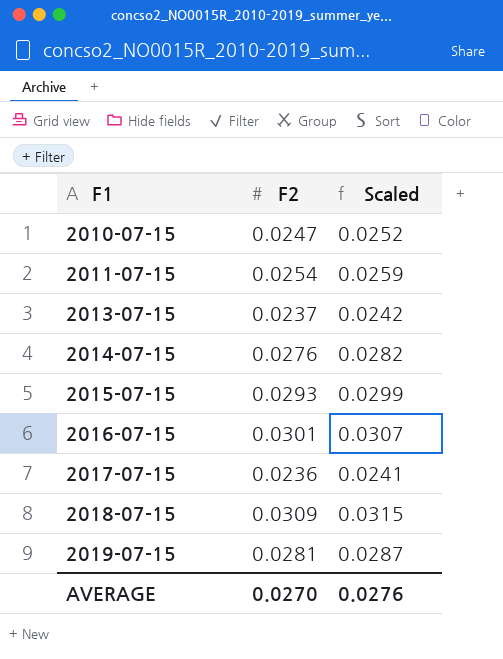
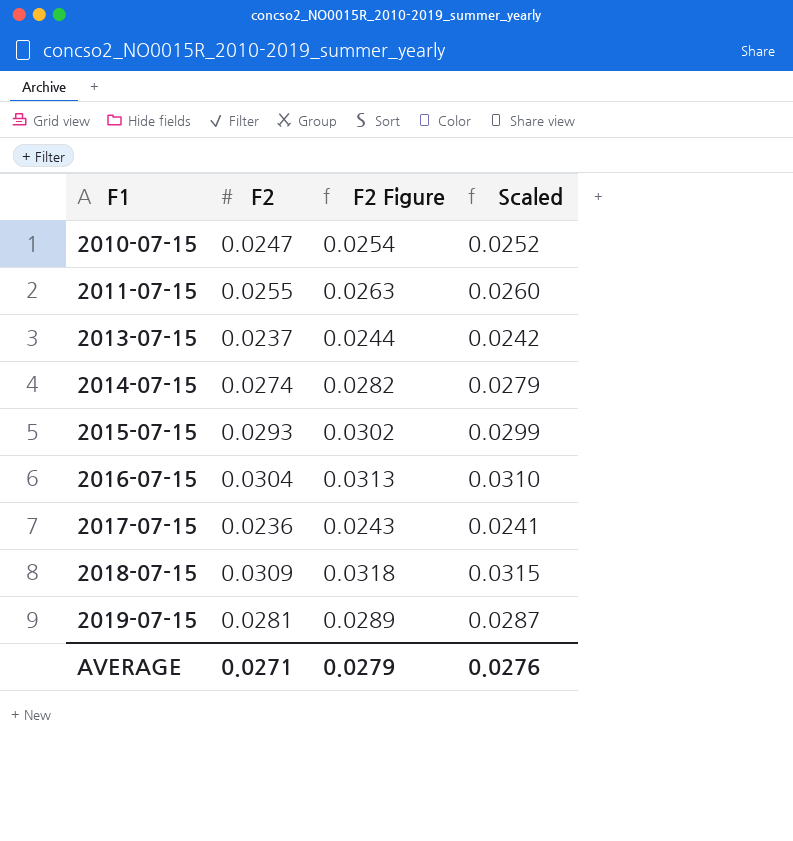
column F2 Figure | formula: none -> [F2] * 1.03
2011-07-15 | F2: 0.0254 -> 0.0255
2011-07-15 | Scaled: 0.0259 -> 0.0260
2014-07-15 | F2: 0.0276 -> 0.0274
2014-07-15 | Scaled: 0.0282 -> 0.0279
2016-07-15 | F2: 0.0301 -> 0.0304
2016-07-15 | Scaled: 0.0307 -> 0.0310
AVERAGE | F2: 0.0270 -> 0.0271

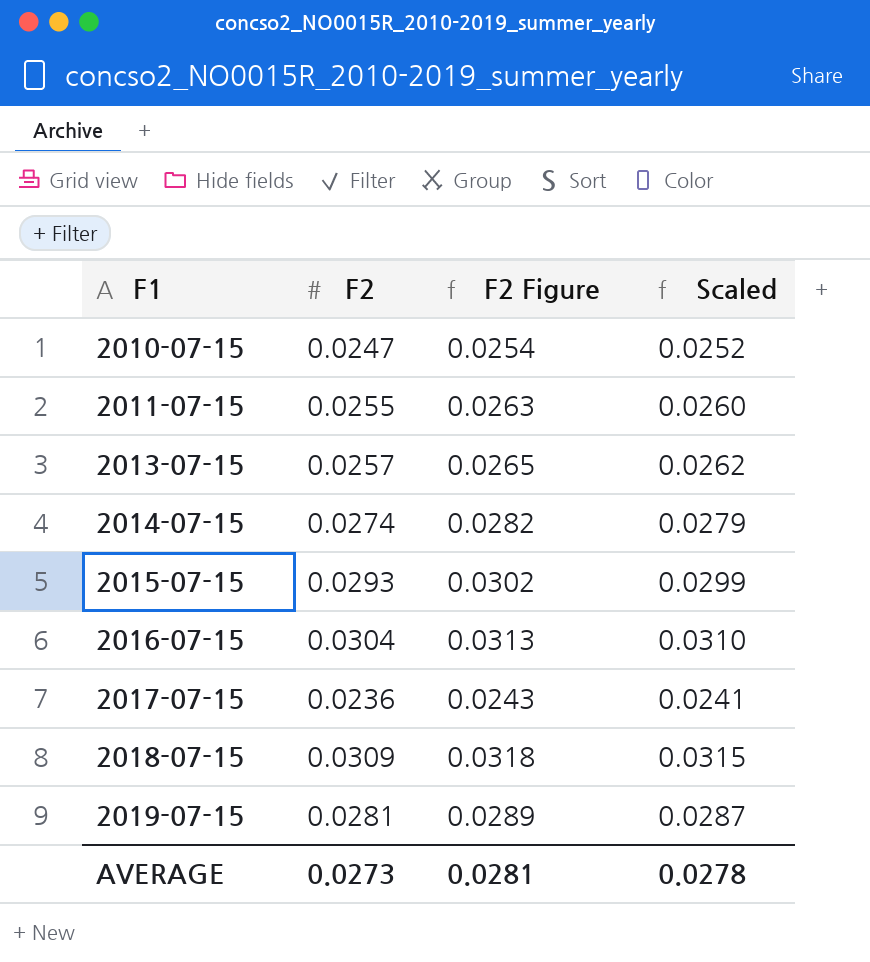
2013-07-15 | F2: 0.0237 -> 0.0257
2013-07-15 | F2 Figure: 0.0244 -> 0.0265
2013-07-15 | Scaled: 0.0242 -> 0.0262
AVERAGE | F2: 0.0271 -> 0.0273
AVERAGE | F2 Figure: 0.0279 -> 0.0281
AVERAGE | Scaled: 0.0276 -> 0.0278

